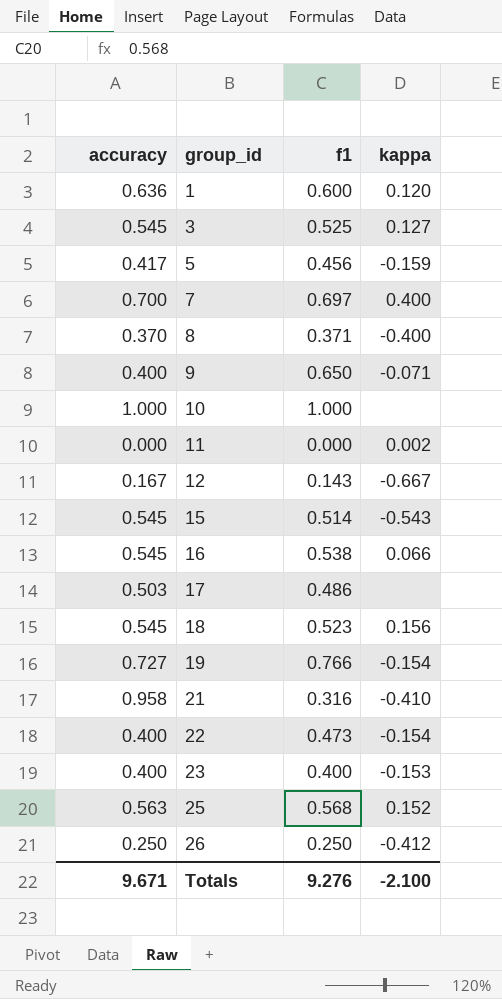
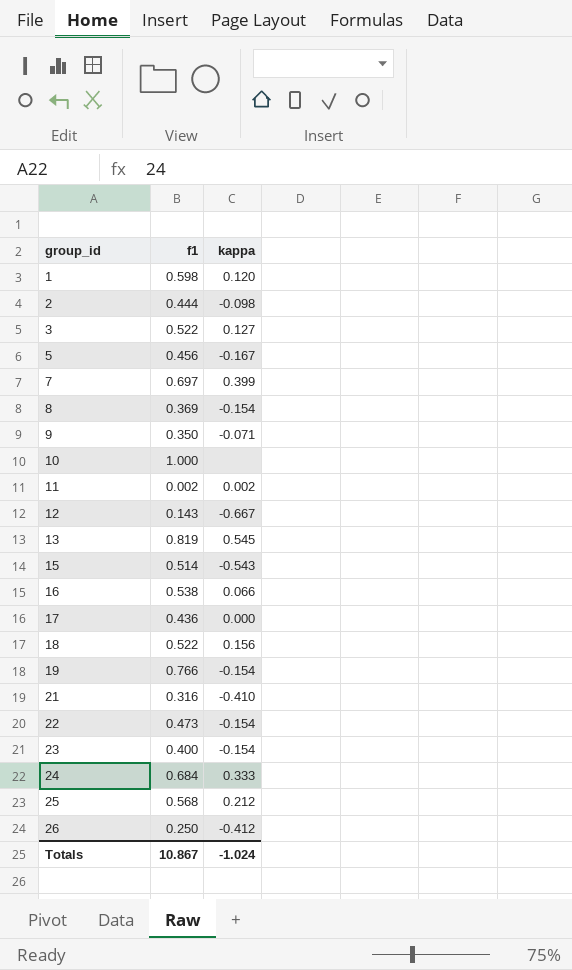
column accuracy | position: 1 -> none
1 | f1: 0.600 -> 0.598
row 2: none -> 0.444 | -0.098
3 | f1: 0.525 -> 0.522
5 | kappa: -0.159 -> -0.167
7 | kappa: 0.400 -> 0.399
8 | f1: 0.371 -> 0.369
8 | kappa: -0.400 -> -0.154
9 | f1: 0.650 -> 0.350
11 | f1: 0.000 -> 0.002
row 13: none -> 0.819 | 0.545
17 | f1: 0.486 -> 0.436
17 | kappa: none -> 0.000
18 | f1: 0.523 -> 0.522
23 | kappa: -0.153 -> -0.154
row 24: none -> 0.684 | 0.333
25 | kappa: 0.152 -> 0.212
Totals | f1: 9.276 -> 10.867
Totals | kappa: -2.100 -> -1.024

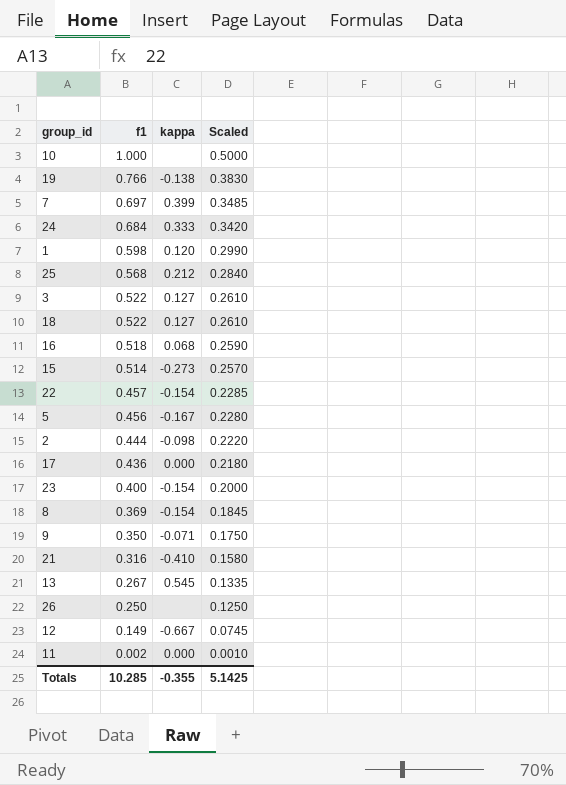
row order: group_id ascending -> f1 descending
column Scaled | formula: none -> [f1] * 0.5
19 | kappa: -0.154 -> -0.138
18 | kappa: 0.156 -> 0.127
16 | f1: 0.538 -> 0.518
16 | kappa: 0.066 -> 0.068
15 | kappa: -0.543 -> -0.273
22 | f1: 0.473 -> 0.457
13 | f1: 0.819 -> 0.267
26 | kappa: -0.412 -> none
12 | f1: 0.143 -> 0.149
11 | kappa: 0.002 -> 0.000
Totals | f1: 10.867 -> 10.285
Totals | kappa: -1.024 -> -0.355

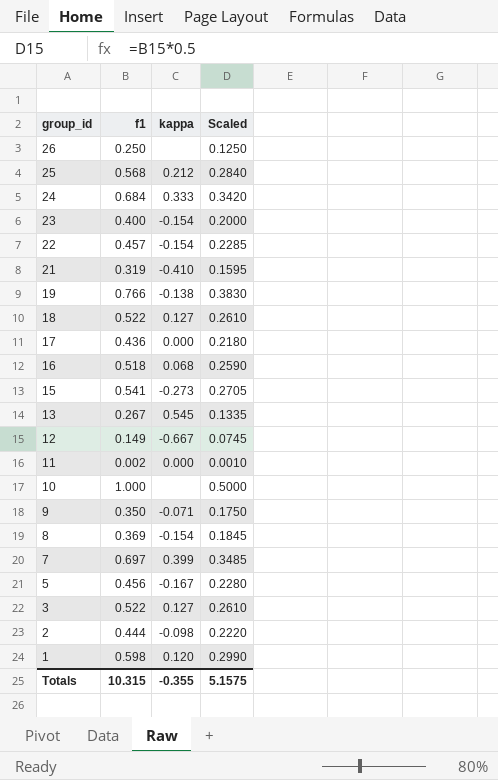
row order: f1 descending -> group_id descending
21 | f1: 0.316 -> 0.319
21 | Scaled: 0.1580 -> 0.1595
15 | f1: 0.514 -> 0.541
15 | Scaled: 0.2570 -> 0.2705
Totals | f1: 10.285 -> 10.315
Totals | Scaled: 5.1425 -> 5.1575

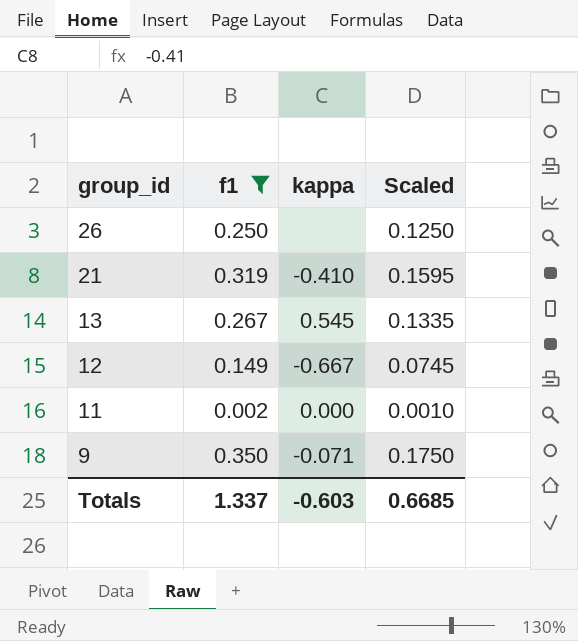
filter: none -> f1 <= 0.350
Totals | f1: 10.315 -> 1.337
Totals | kappa: -0.355 -> -0.603
Totals | Scaled: 5.1575 -> 0.6685

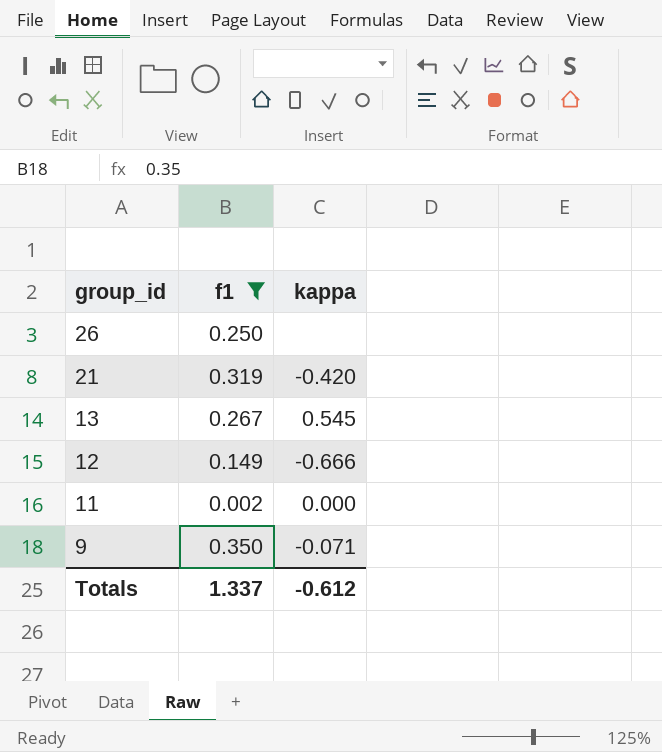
column Scaled | formula: [f1] * 0.5 -> none
21 | kappa: -0.410 -> -0.420
12 | kappa: -0.667 -> -0.666
Totals | kappa: -0.603 -> -0.612

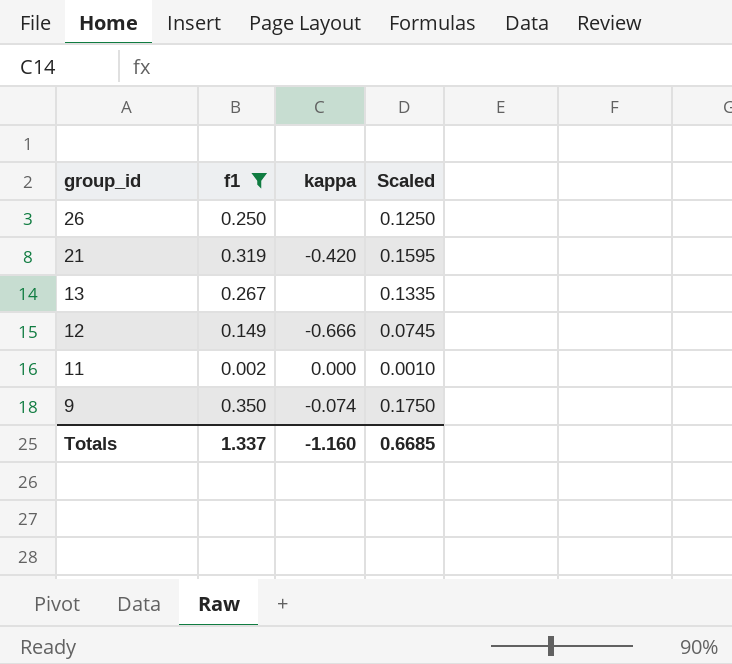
column Scaled | formula: none -> [f1] * 0.5
13 | kappa: 0.545 -> none
9 | kappa: -0.071 -> -0.074
Totals | kappa: -0.612 -> -1.160

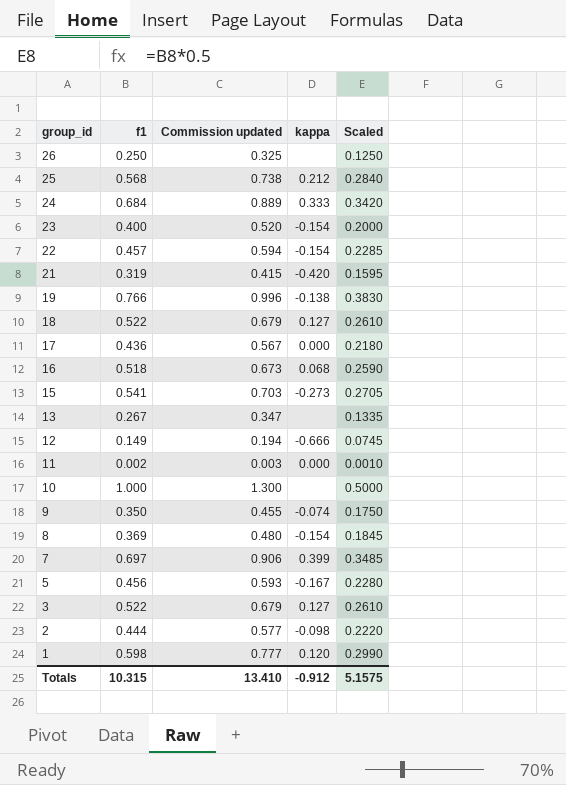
filter: f1 <= 0.350 -> none
column Commission updated | formula: none -> [f1] * 1.3
Totals | f1: 1.337 -> 10.315
Totals | kappa: -1.160 -> -0.912
Totals | Scaled: 0.6685 -> 5.1575

